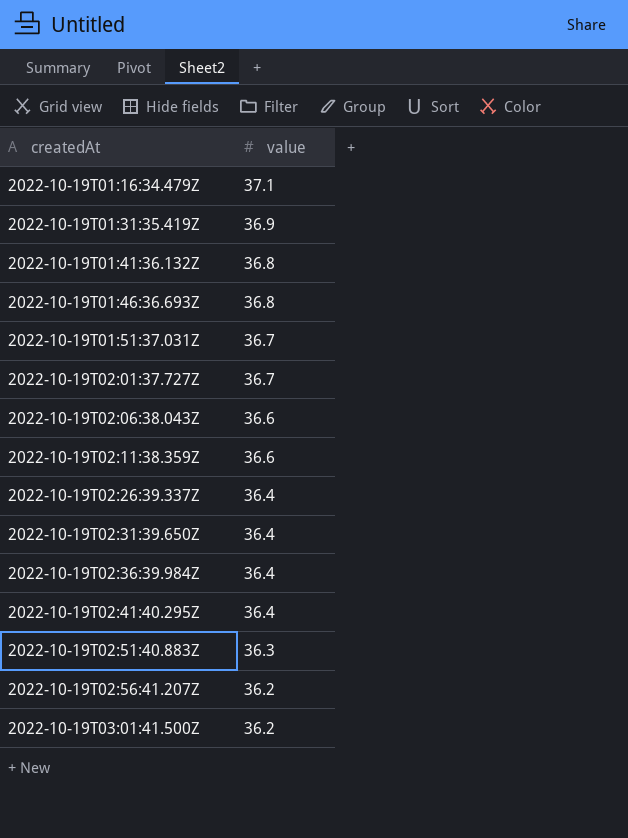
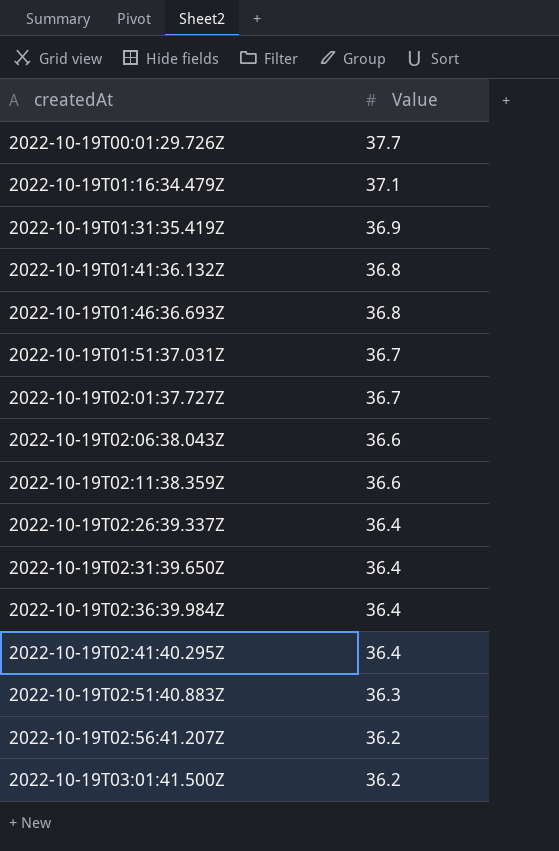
column name: value -> Value
row 2022-10-19T00:01:29.726Z: none -> 37.7

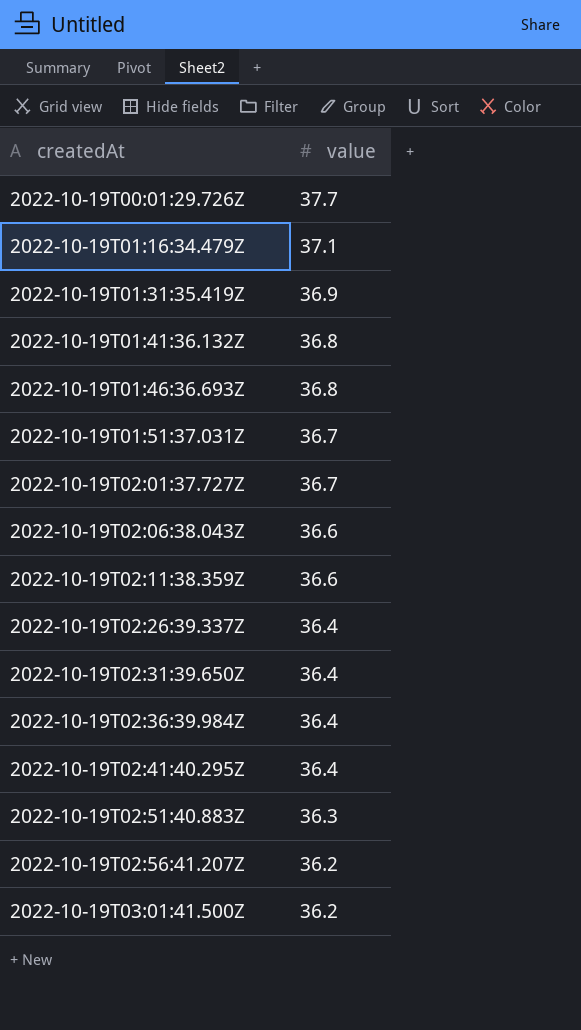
column name: Value -> value

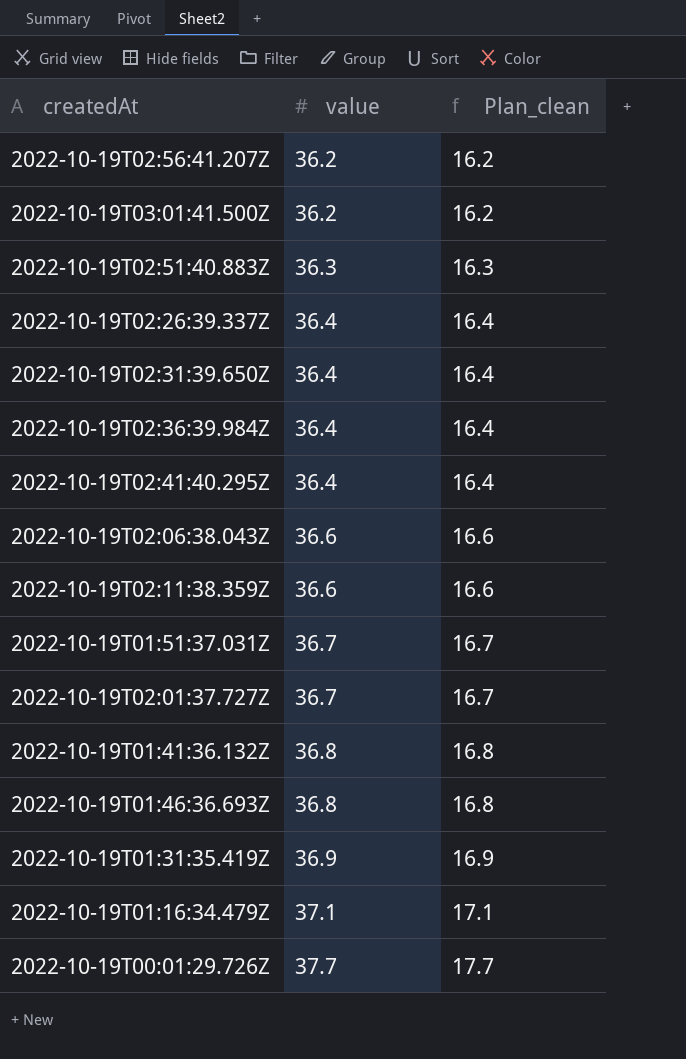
row order: createdAt ascending -> value ascending
column Plan_clean | formula: none -> [value] - 20

